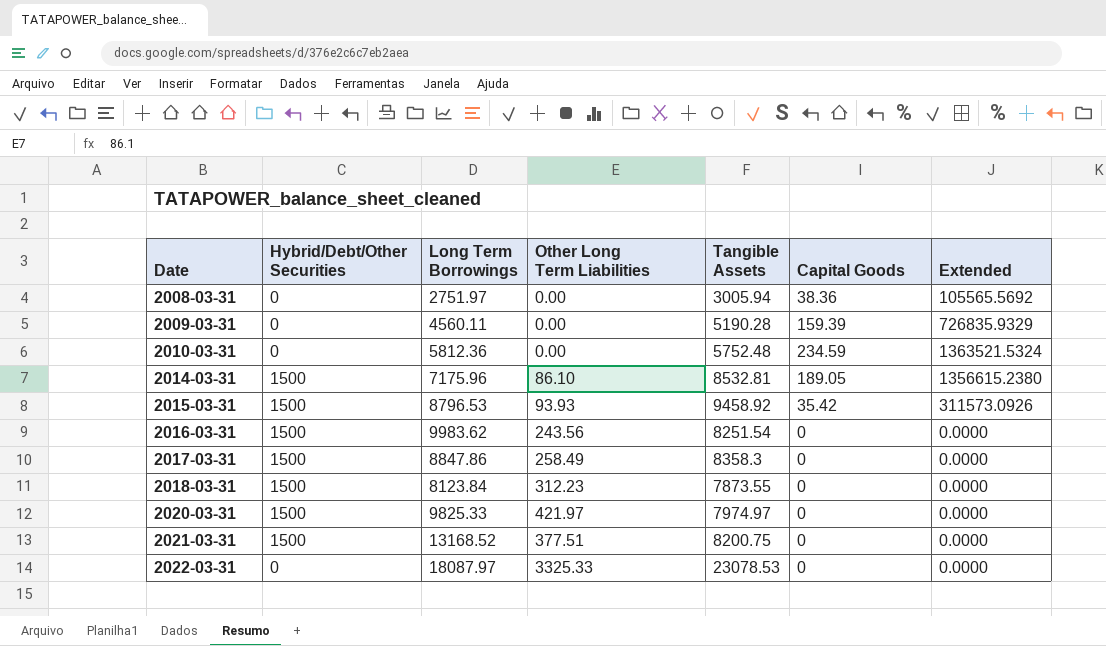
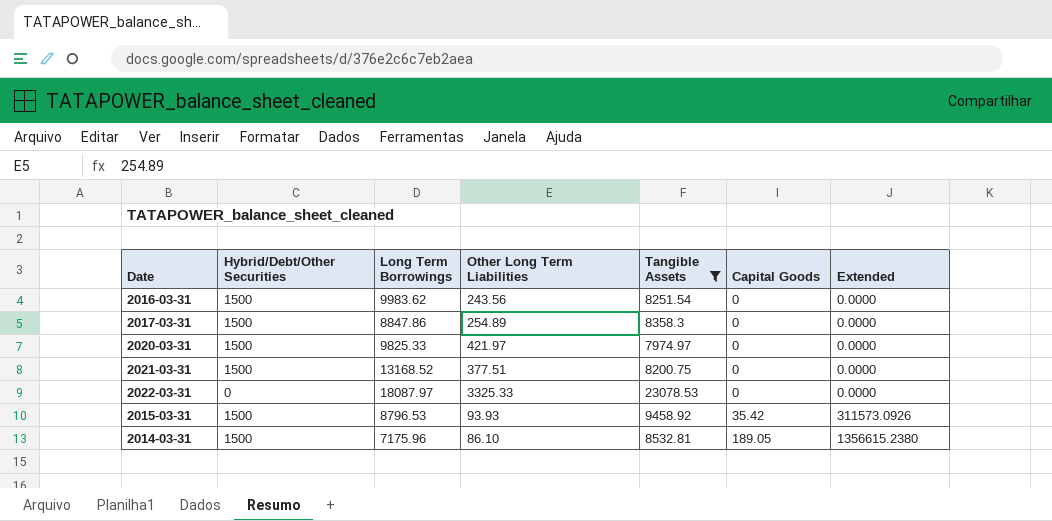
filter: none -> Tangible Assets >= 7974.97
row order: Date ascending -> Capital Goods ascending
2017-03-31 | Other Long Term Liabilities: 258.49 -> 254.89

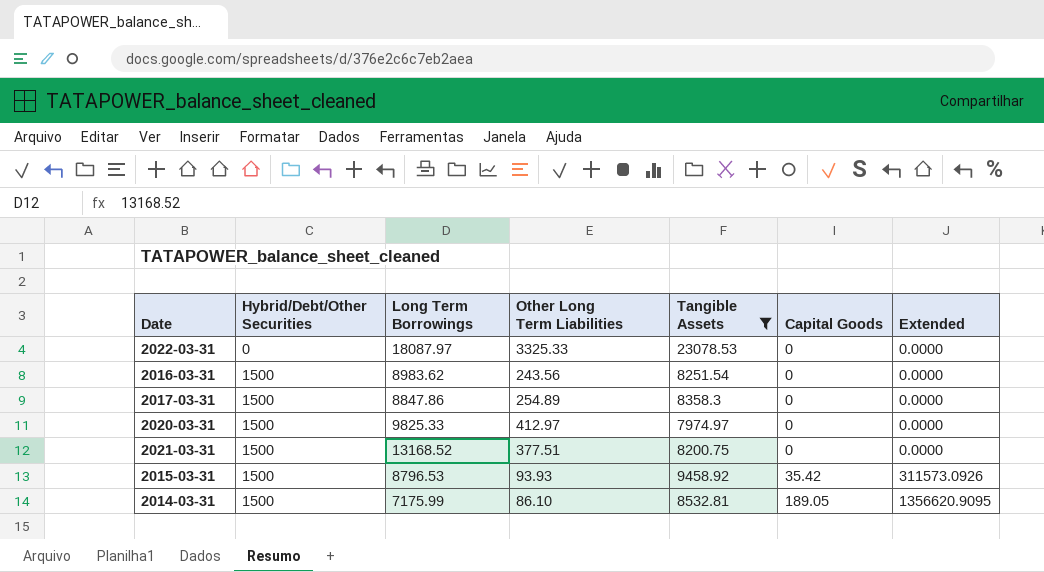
row order: Capital Goods ascending -> Hybrid/Debt/Other Securities ascending
2016-03-31 | Long Term Borrowings: 9983.62 -> 8983.62
2020-03-31 | Other Long Term Liabilities: 421.97 -> 412.97
2014-03-31 | Long Term Borrowings: 7175.96 -> 7175.99
2014-03-31 | Extended: 1356615.2380 -> 1356620.9095

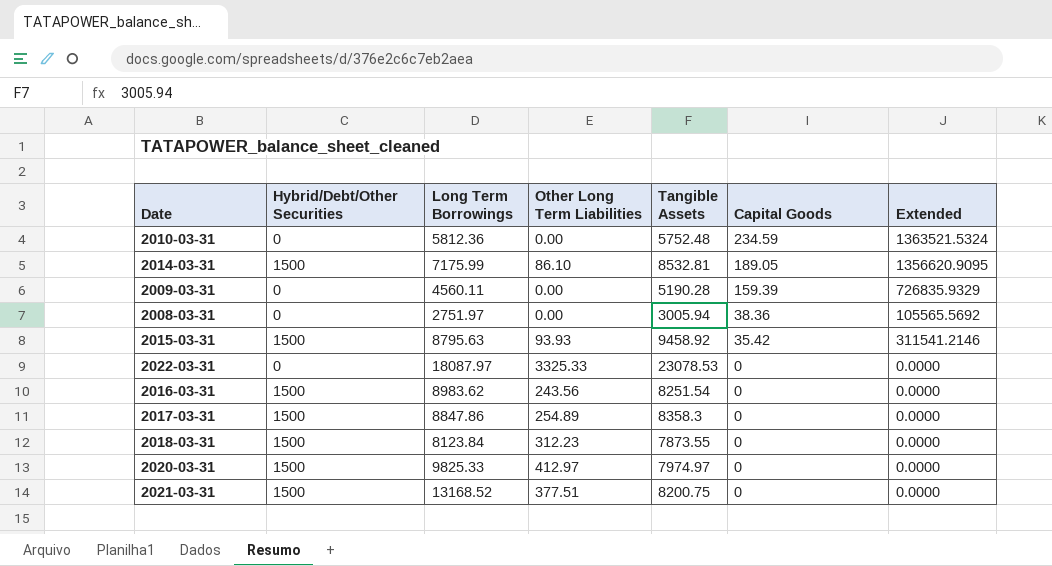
filter: Tangible Assets >= 7974.97 -> none
row order: Hybrid/Debt/Other Securities ascending -> Capital Goods descending
2015-03-31 | Long Term Borrowings: 8796.53 -> 8795.63
2015-03-31 | Extended: 311573.0926 -> 311541.2146

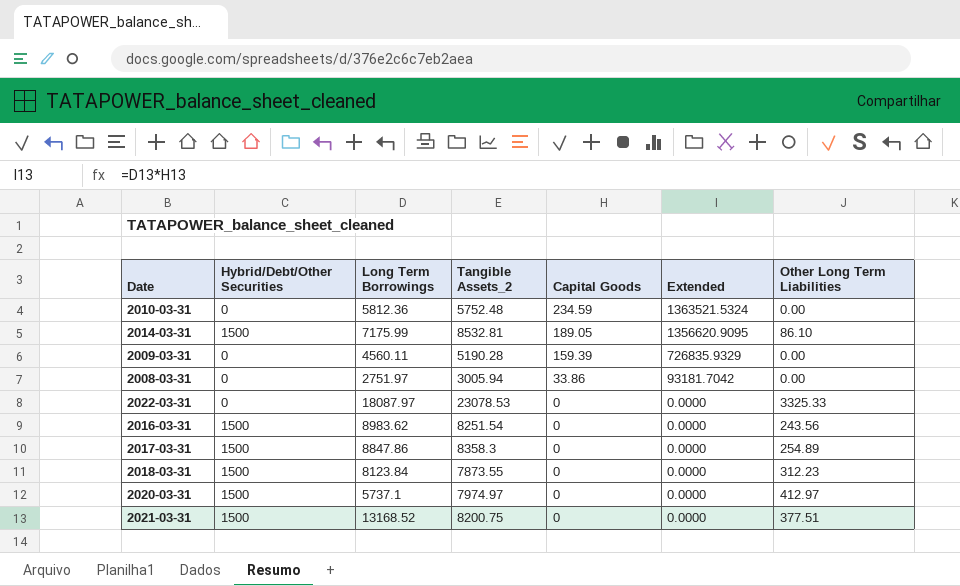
column name: Tangible Assets -> Tangible Assets_2
column Other Long Term Liabilities | position: 4 -> 7
row 2015-03-31: 1500 | 8795.63 | 93.93 | 9458.92 | 35.42 | 311541.2146 -> none
2008-03-31 | Capital Goods: 38.36 -> 33.86
2008-03-31 | Extended: 105565.5692 -> 93181.7042
2020-03-31 | Long Term Borrowings: 9825.33 -> 5737.1

